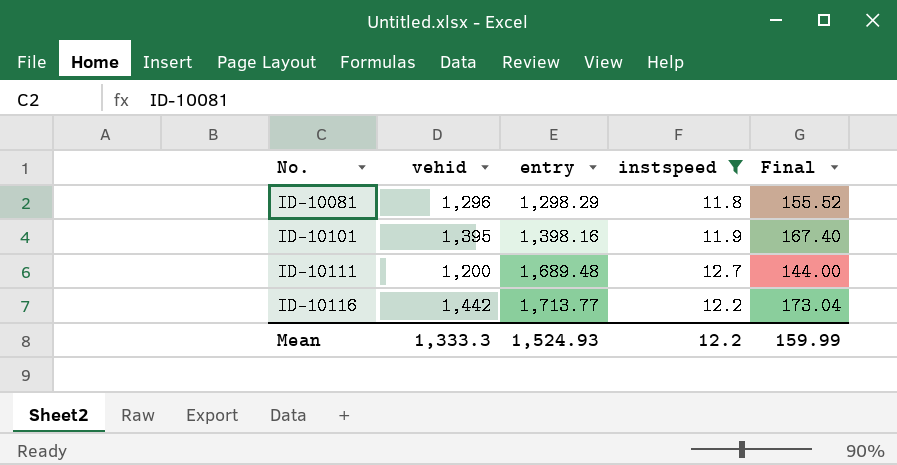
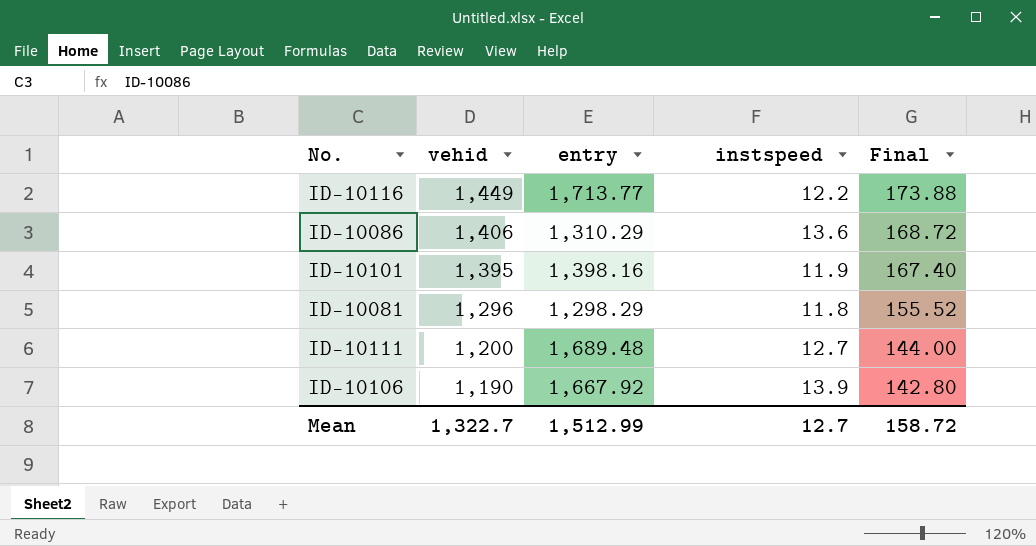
filter: instspeed <= 12.7 -> none
row order: No. ascending -> vehid descending
ID-10116 | vehid: 1,442 -> 1,449
ID-10116 | Final: 173.04 -> 173.88
Mean | vehid: 1,333.3 -> 1,322.7
Mean | entry: 1,524.93 -> 1,512.99
Mean | instspeed: 12.2 -> 12.7
Mean | Final: 159.99 -> 158.72

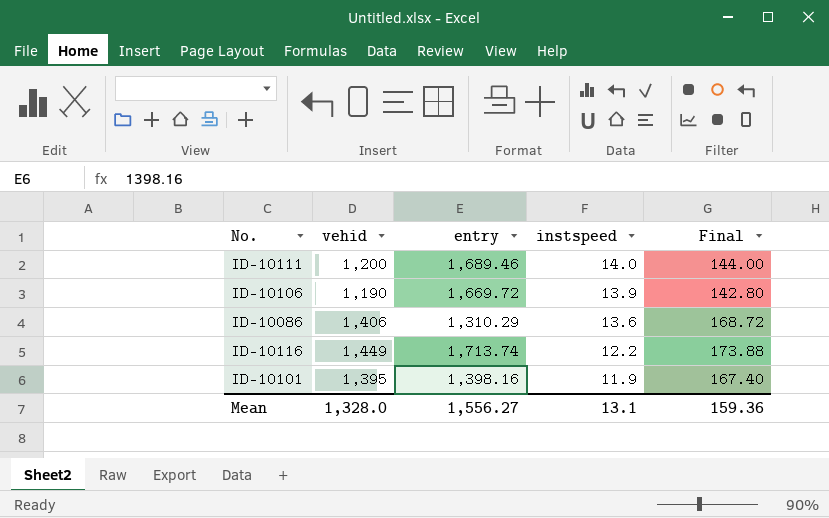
row order: vehid descending -> instspeed descending
row ID-10081: 1,296 | 1,298.29 | 11.8 | 155.52 -> none
ID-10111 | entry: 1,689.48 -> 1,689.46
ID-10111 | instspeed: 12.7 -> 14.0
ID-10106 | entry: 1,667.92 -> 1,669.72
ID-10116 | entry: 1,713.77 -> 1,713.74
Mean | vehid: 1,322.7 -> 1,328.0
Mean | entry: 1,512.99 -> 1,556.27
Mean | instspeed: 12.7 -> 13.1
Mean | Final: 158.72 -> 159.36

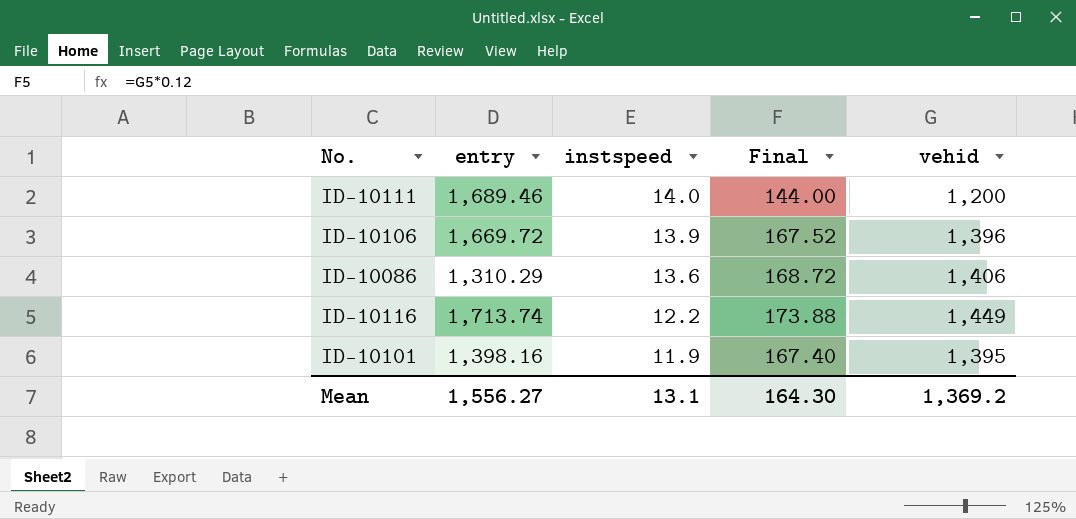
column vehid | position: 2 -> 5
ID-10106 | Final: 142.80 -> 167.52
ID-10106 | vehid: 1,190 -> 1,396
Mean | Final: 159.36 -> 164.30
Mean | vehid: 1,328.0 -> 1,369.2

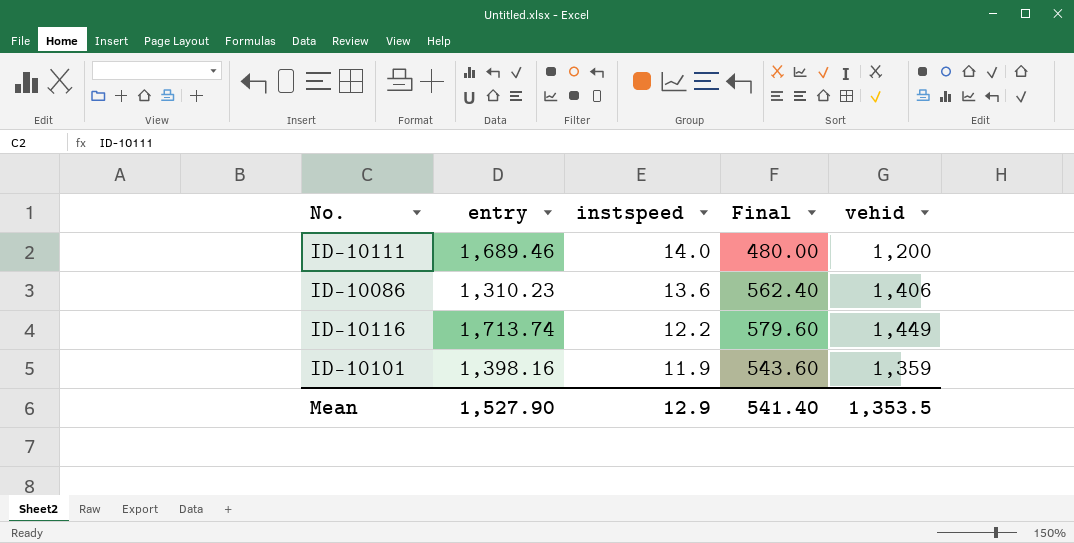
column Final | formula: [vehid] * 0.12 -> [vehid] * 0.4
row ID-10106: 1,669.72 | 13.9 | 167.52 | 1,396 -> none
ID-10086 | entry: 1,310.29 -> 1,310.23
ID-10101 | vehid: 1,395 -> 1,359
Mean | entry: 1,556.27 -> 1,527.90
Mean | instspeed: 13.1 -> 12.9
Mean | Final: 164.30 -> 541.40
Mean | vehid: 1,369.2 -> 1,353.5

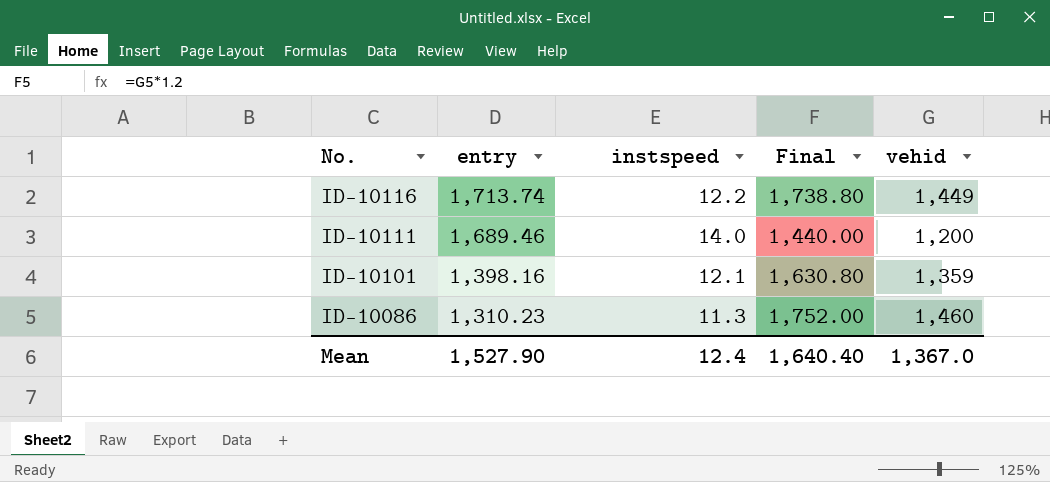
row order: instspeed descending -> No. descending
column Final | formula: [vehid] * 0.4 -> [vehid] * 1.2
ID-10101 | instspeed: 11.9 -> 12.1
ID-10086 | instspeed: 13.6 -> 11.3
ID-10086 | vehid: 1,406 -> 1,460
Mean | instspeed: 12.9 -> 12.4
Mean | Final: 541.40 -> 1,640.40
Mean | vehid: 1,353.5 -> 1,367.0

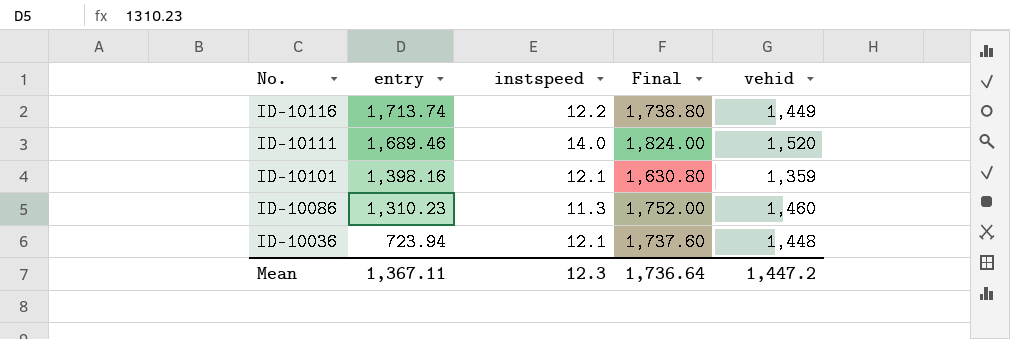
ID-10111 | Final: 1,440.00 -> 1,824.00
ID-10111 | vehid: 1,200 -> 1,520
row ID-10036: none -> 723.94 | 12.1 | 1,737.60 | 1,448
Mean | entry: 1,527.90 -> 1,367.11
Mean | instspeed: 12.4 -> 12.3
Mean | Final: 1,640.40 -> 1,736.64
Mean | vehid: 1,367.0 -> 1,447.2

